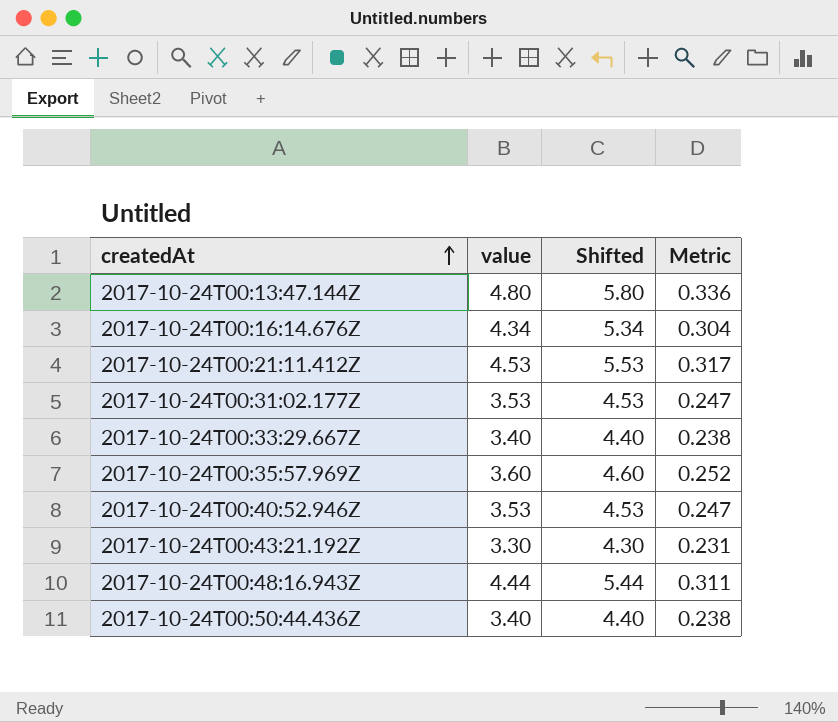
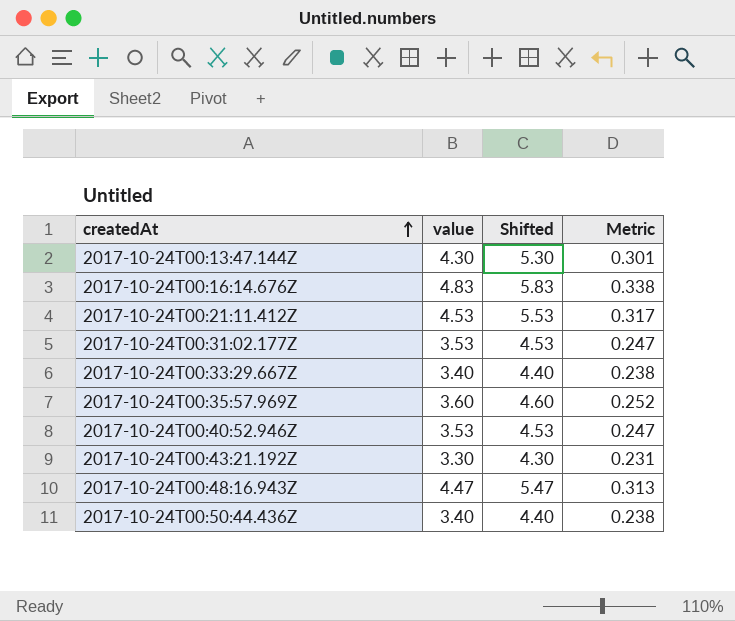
2017-10-24T00:13:47.144Z | value: 4.80 -> 4.30
2017-10-24T00:13:47.144Z | Shifted: 5.80 -> 5.30
2017-10-24T00:13:47.144Z | Metric: 0.336 -> 0.301
2017-10-24T00:16:14.676Z | value: 4.34 -> 4.83
2017-10-24T00:16:14.676Z | Shifted: 5.34 -> 5.83
2017-10-24T00:16:14.676Z | Metric: 0.304 -> 0.338
2017-10-24T00:48:16.943Z | value: 4.44 -> 4.47
2017-10-24T00:48:16.943Z | Shifted: 5.44 -> 5.47
2017-10-24T00:48:16.943Z | Metric: 0.311 -> 0.313

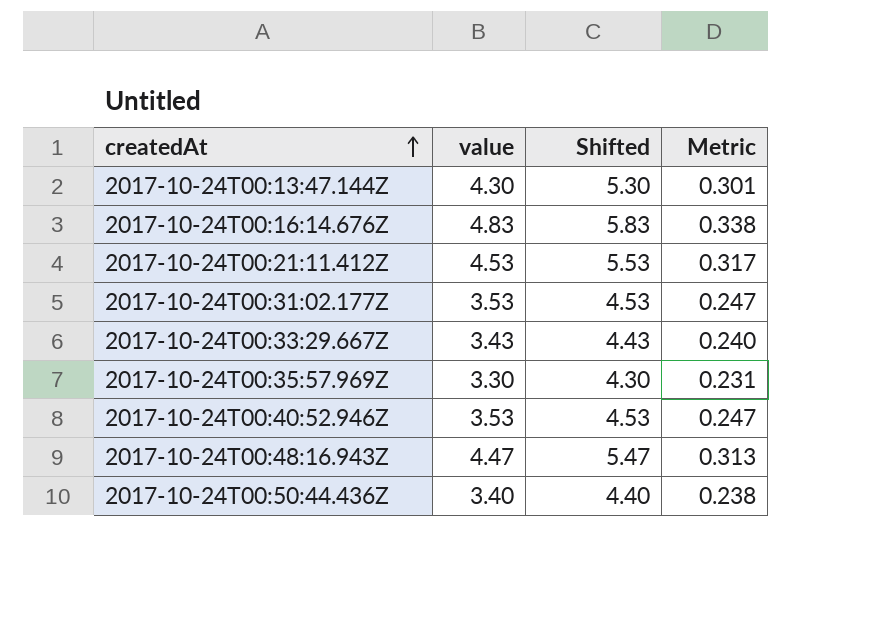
row 2017-10-24T00:43:21.192Z: 3.30 | 4.30 | 0.231 -> none
2017-10-24T00:33:29.667Z | value: 3.40 -> 3.43
2017-10-24T00:33:29.667Z | Shifted: 4.40 -> 4.43
2017-10-24T00:33:29.667Z | Metric: 0.238 -> 0.240
2017-10-24T00:35:57.969Z | value: 3.60 -> 3.30
2017-10-24T00:35:57.969Z | Shifted: 4.60 -> 4.30
2017-10-24T00:35:57.969Z | Metric: 0.252 -> 0.231

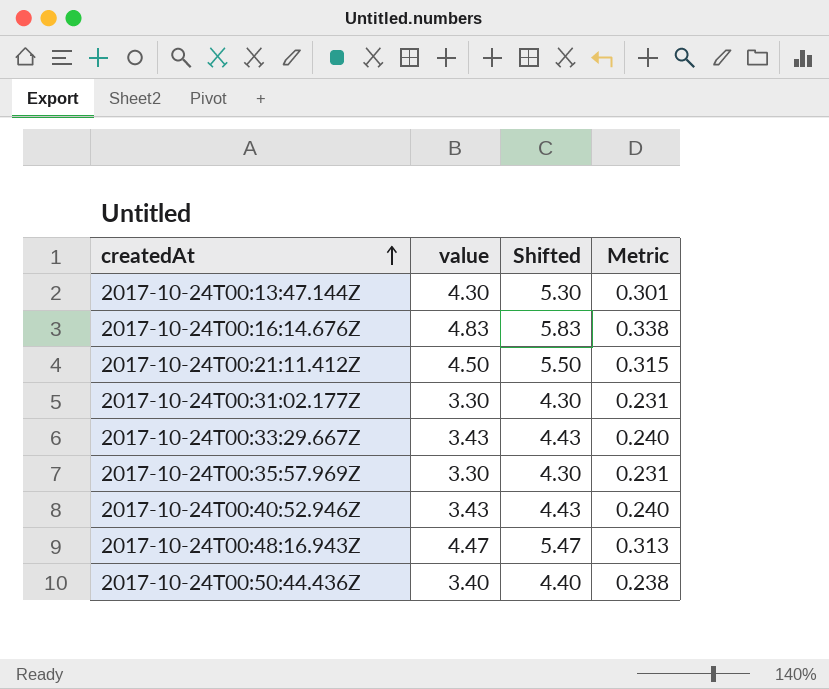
2017-10-24T00:21:11.412Z | value: 4.53 -> 4.50
2017-10-24T00:21:11.412Z | Shifted: 5.53 -> 5.50
2017-10-24T00:21:11.412Z | Metric: 0.317 -> 0.315
2017-10-24T00:31:02.177Z | value: 3.53 -> 3.30
2017-10-24T00:31:02.177Z | Shifted: 4.53 -> 4.30
2017-10-24T00:31:02.177Z | Metric: 0.247 -> 0.231
2017-10-24T00:40:52.946Z | value: 3.53 -> 3.43
2017-10-24T00:40:52.946Z | Shifted: 4.53 -> 4.43
2017-10-24T00:40:52.946Z | Metric: 0.247 -> 0.240

